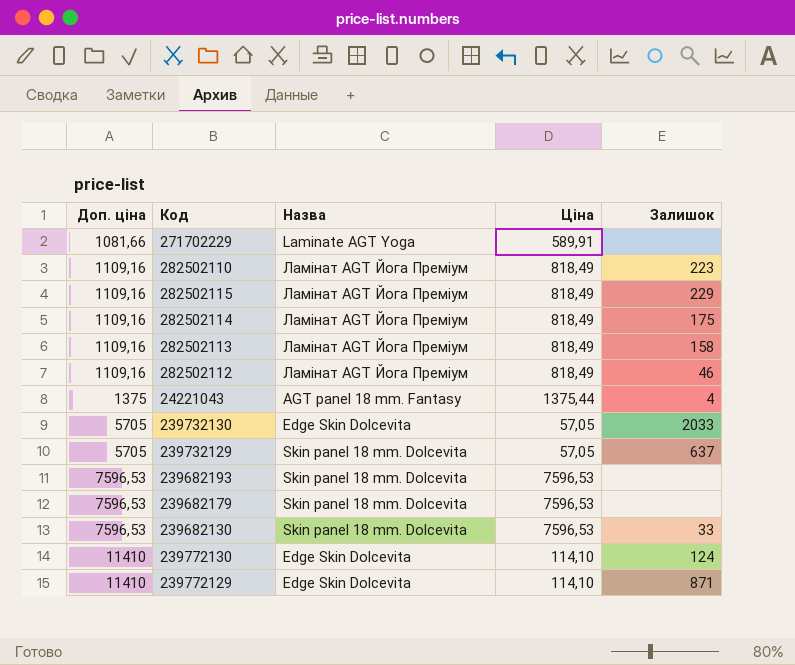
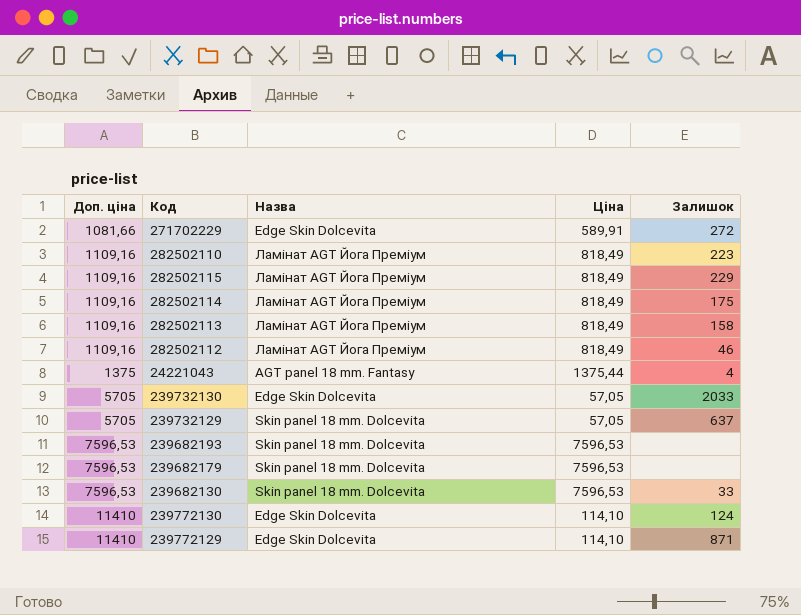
271702229 | Назва: Laminate AGT Yoga -> Edge Skin Dolcevita
271702229 | Залишок: none -> 272

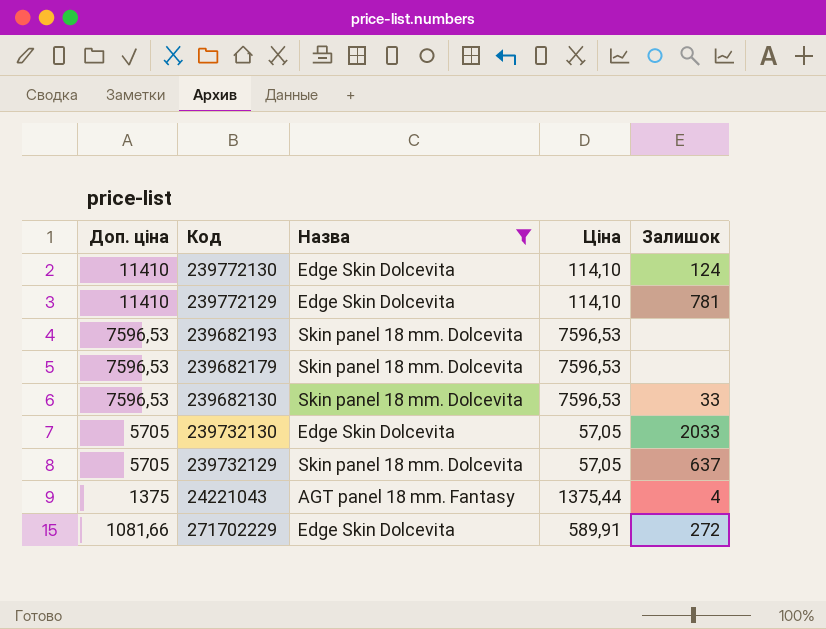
filter: none -> Назва != Ламінат AGT Йога Преміум
row order: Доп. ціна ascending -> Доп. ціна descending
239772129 | Залишок: 871 -> 781

